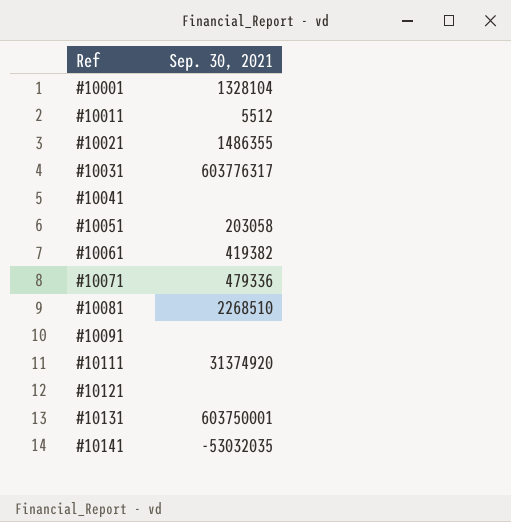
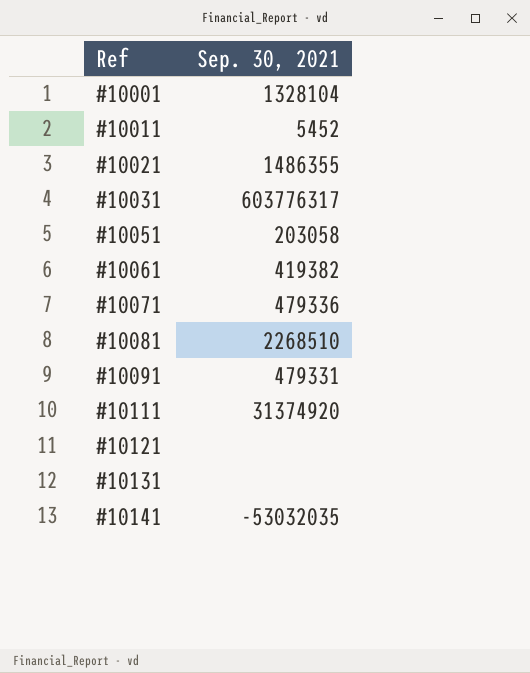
row #10041: none -> none
#10011 | Sep. 30, 2021: 5512 -> 5452
#10091 | Sep. 30, 2021: none -> 479331
#10131 | Sep. 30, 2021: 603750001 -> none

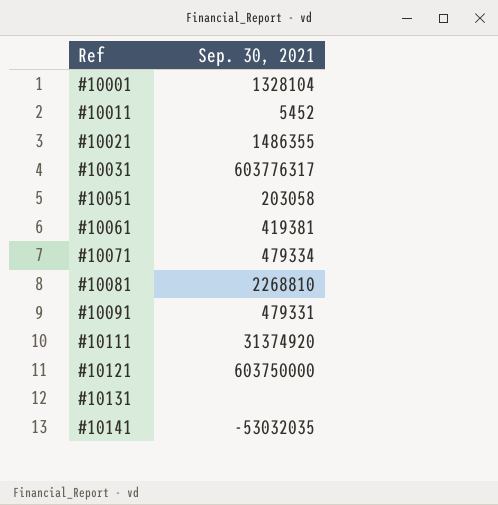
#10061 | Sep. 30, 2021: 419382 -> 419381
#10071 | Sep. 30, 2021: 479336 -> 479334
#10081 | Sep. 30, 2021: 2268510 -> 2268810
#10121 | Sep. 30, 2021: none -> 603750000

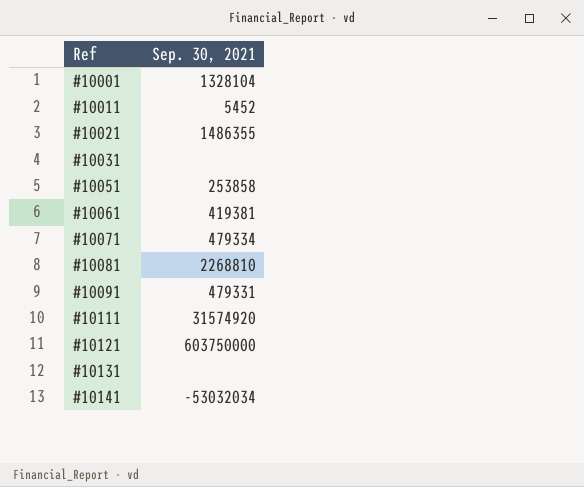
#10031 | Sep. 30, 2021: 603776317 -> none
#10051 | Sep. 30, 2021: 203058 -> 253858
#10111 | Sep. 30, 2021: 31374920 -> 31574920
#10141 | Sep. 30, 2021: -53032035 -> -53032034

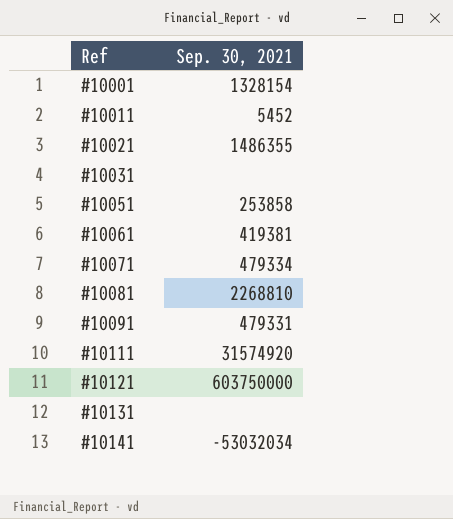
#10001 | Sep. 30, 2021: 1328104 -> 1328154

